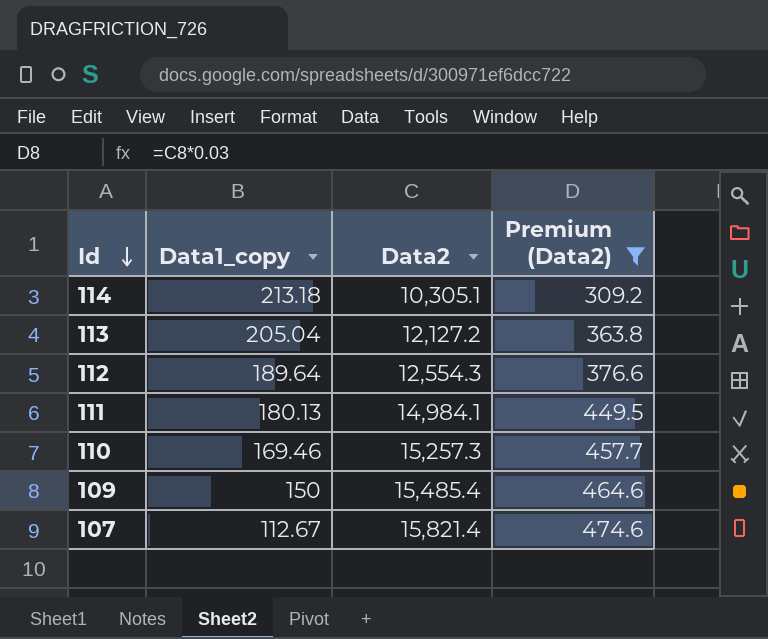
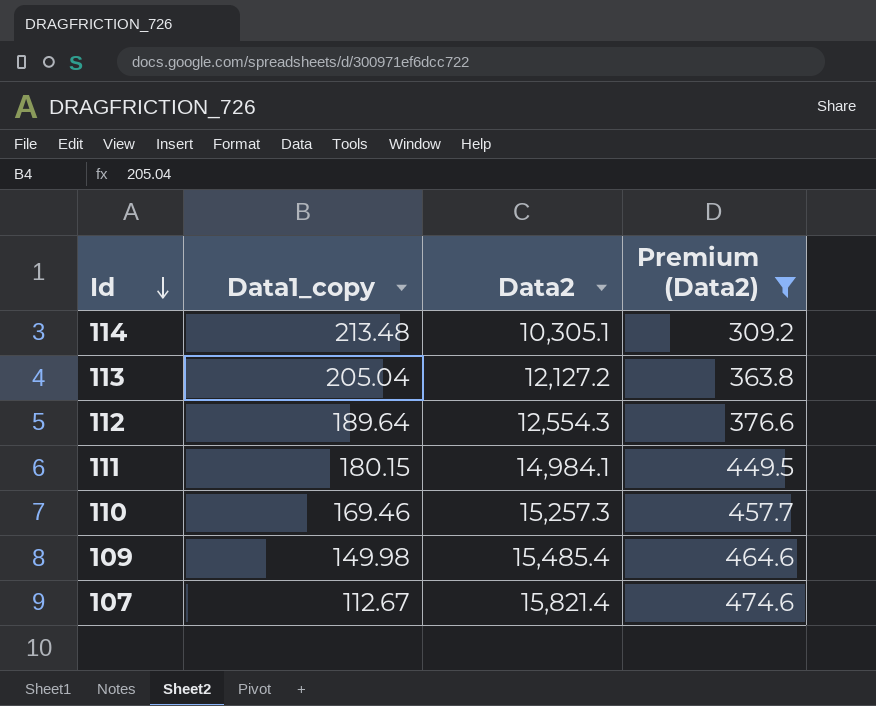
114 | Data1_copy: 213.18 -> 213.48
111 | Data1_copy: 180.13 -> 180.15
109 | Data1_copy: 150 -> 149.98

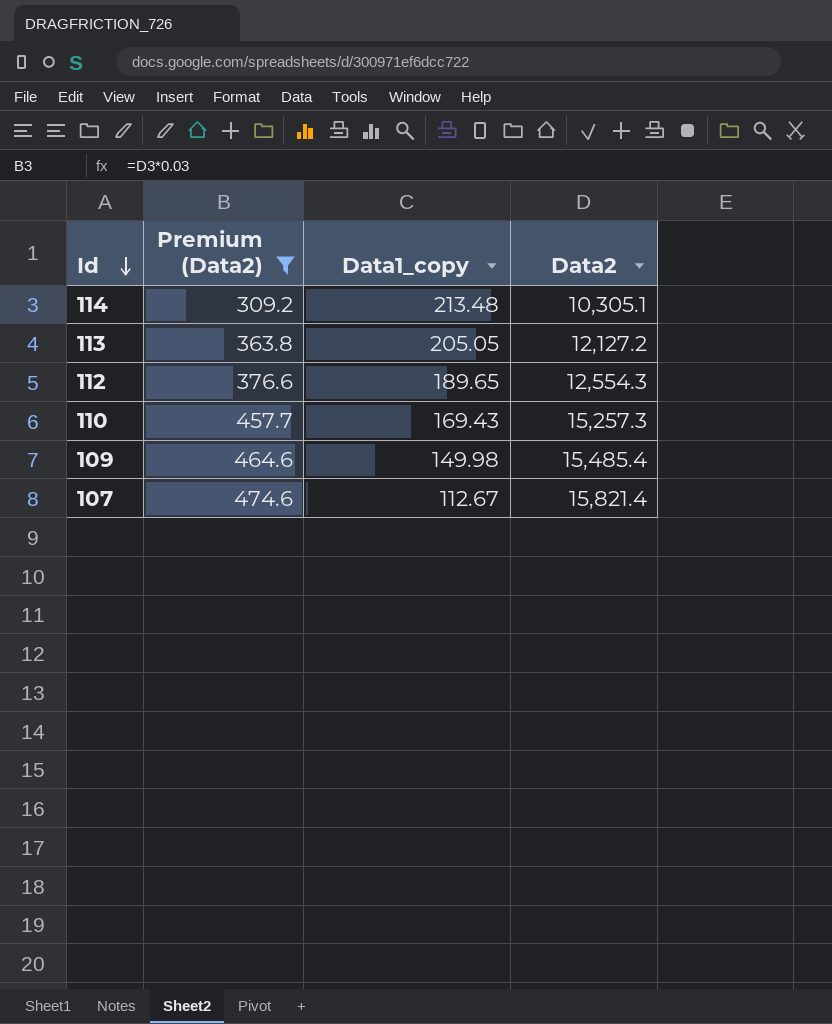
column Premium (Data2) | position: 4 -> 2
row 111: 180.15 | 14,984.1 | 449.5 -> none
113 | Data1_copy: 205.04 -> 205.05
112 | Data1_copy: 189.64 -> 189.65
110 | Data1_copy: 169.46 -> 169.43

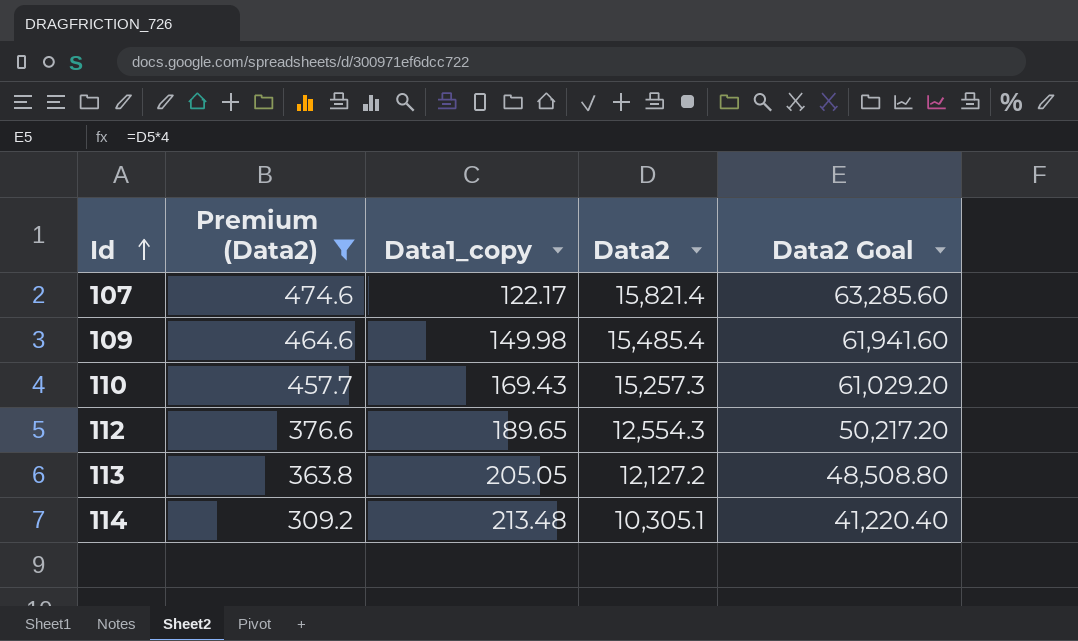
row order: Id descending -> Id ascending
column Data2 Goal | formula: none -> [Data2] * 4
107 | Data1_copy: 112.67 -> 122.17

